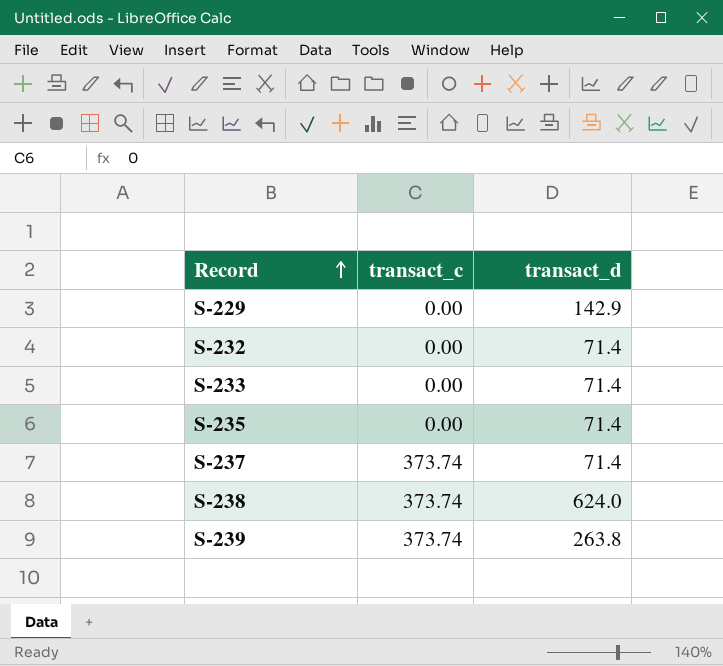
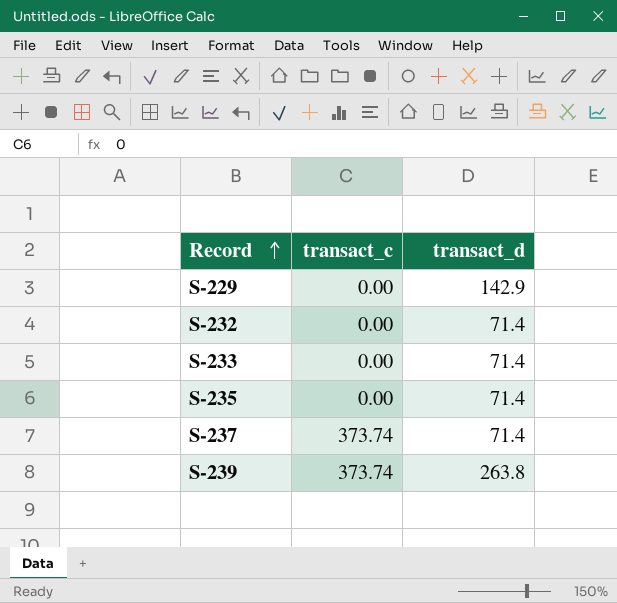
row S-238: 373.74 | 624.0 -> none

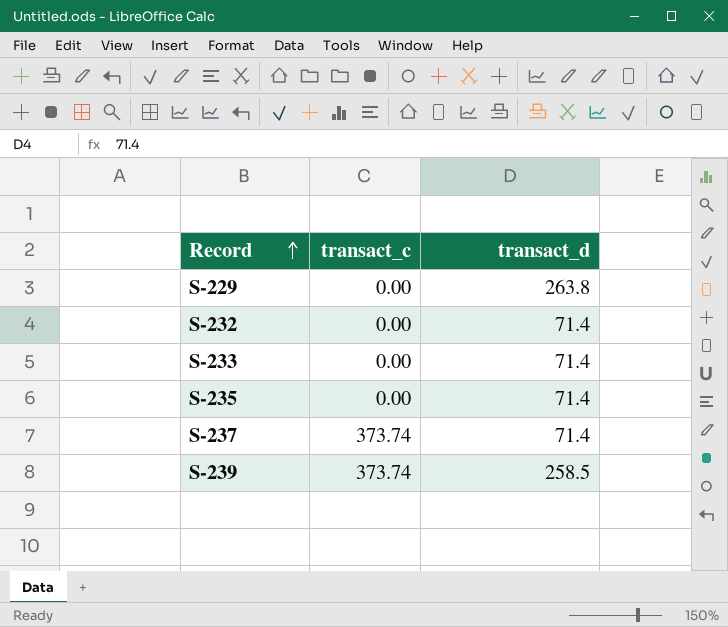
S-229 | transact_d: 142.9 -> 263.8
S-239 | transact_d: 263.8 -> 258.5

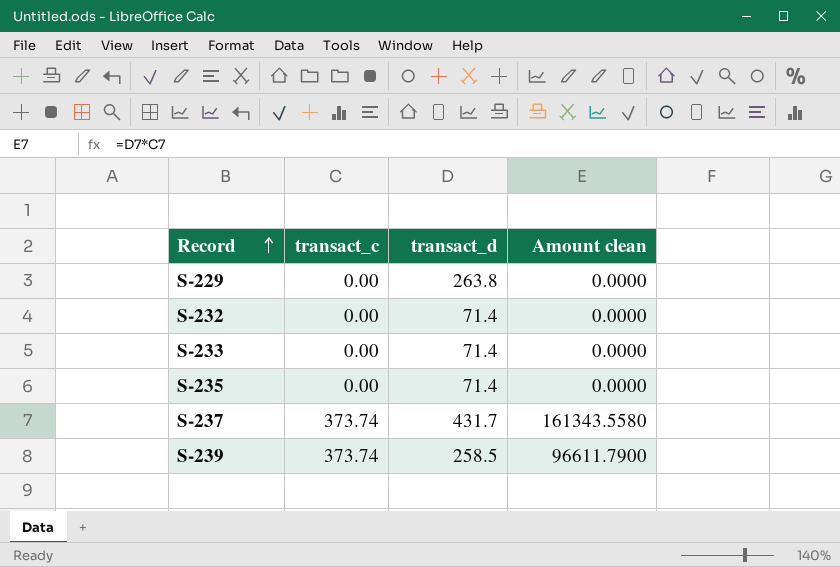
column Amount clean | formula: none -> [transact_c] * [transact_d]
S-237 | transact_d: 71.4 -> 431.7

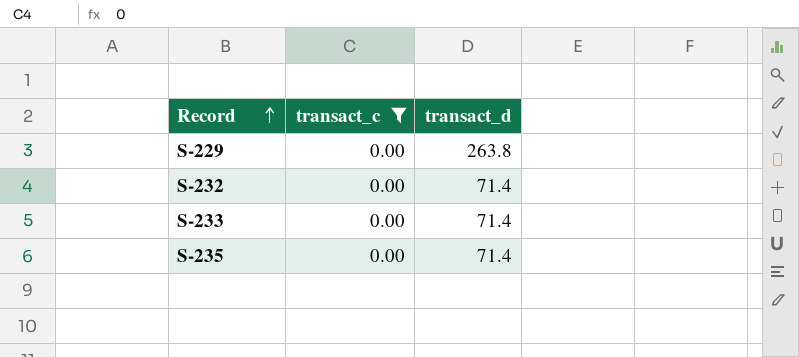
filter: none -> transact_c = 0.00
column Amount clean | formula: [transact_c] * [transact_d] -> none

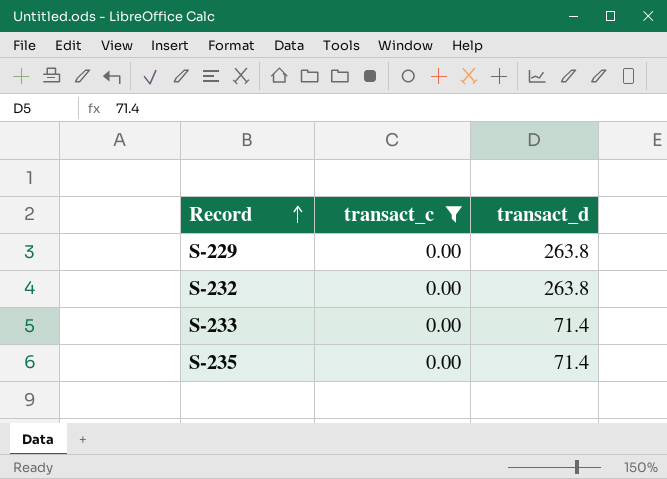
S-232 | transact_d: 71.4 -> 263.8

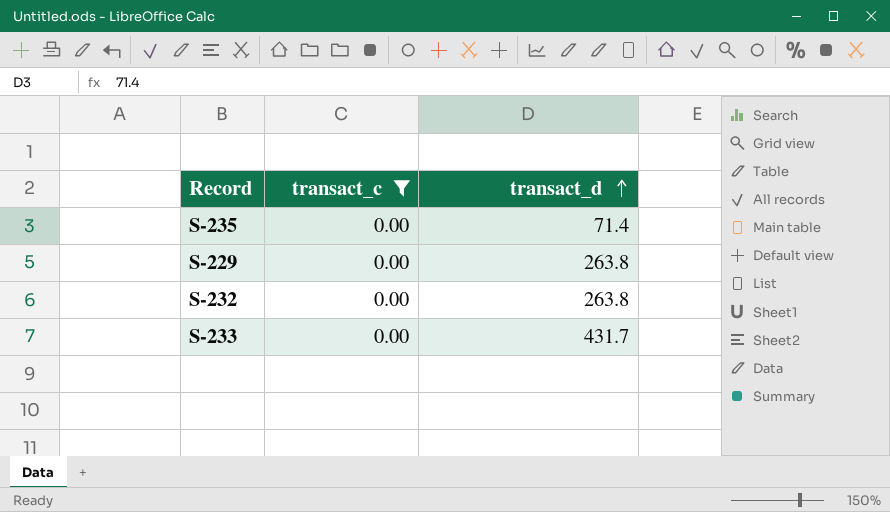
row order: Record ascending -> transact_d ascending
S-233 | transact_d: 71.4 -> 431.7

